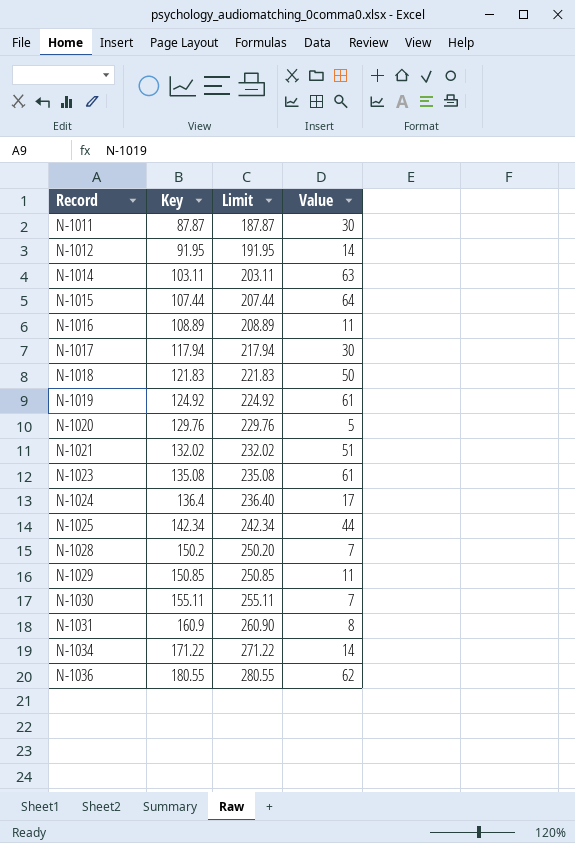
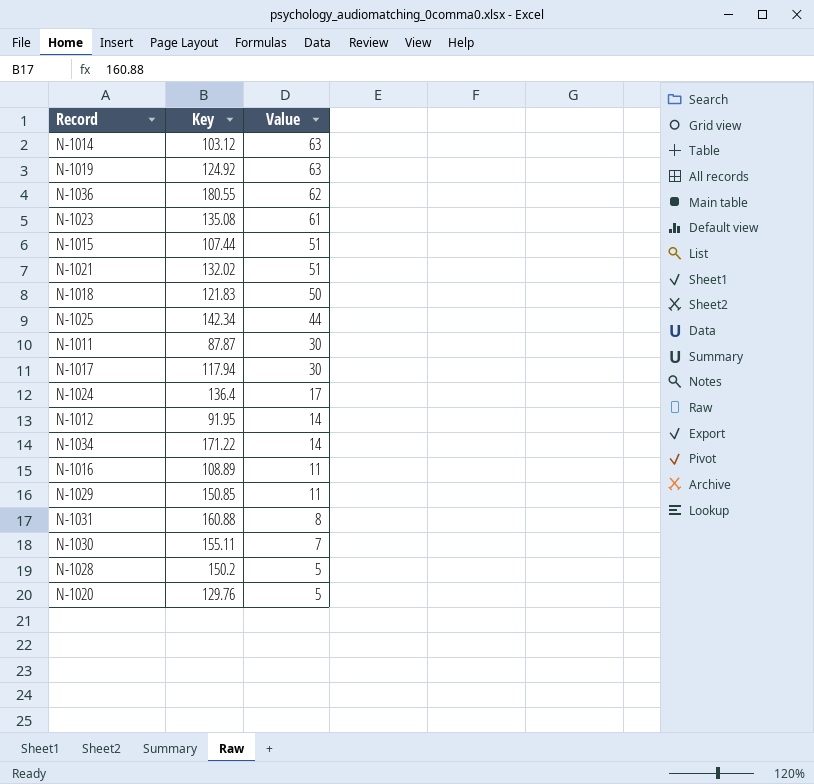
row order: Record ascending -> Value descending
column Limit | formula: [Key] + 100 -> none
N-1014 | Key: 103.11 -> 103.12
N-1019 | Value: 61 -> 63
N-1015 | Value: 64 -> 51
N-1031 | Key: 160.9 -> 160.88
N-1028 | Value: 7 -> 5

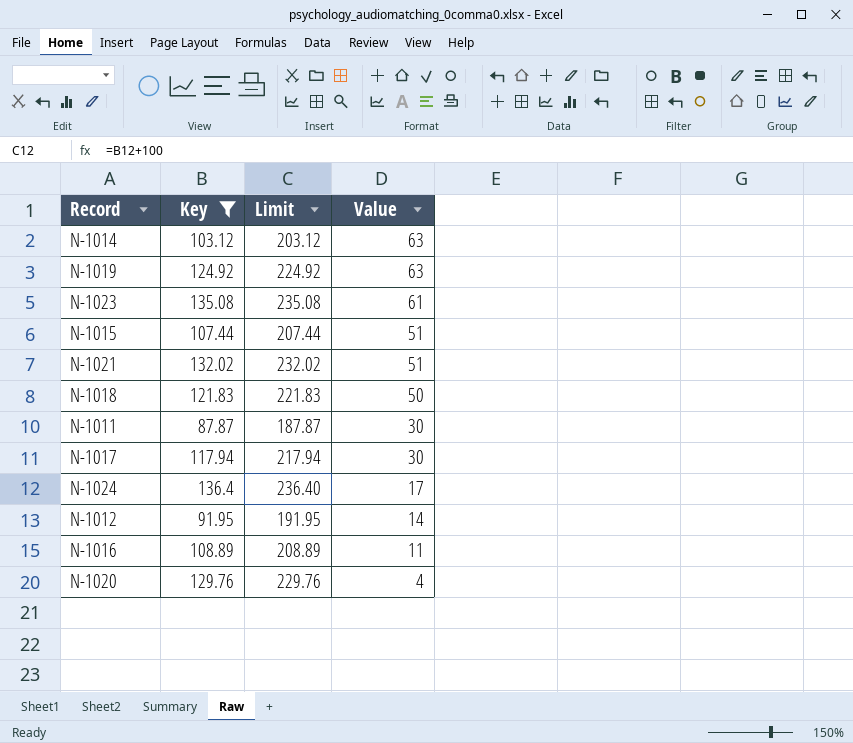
filter: none -> Key <= 136.4
column Limit | formula: none -> [Key] + 100
N-1020 | Value: 5 -> 4

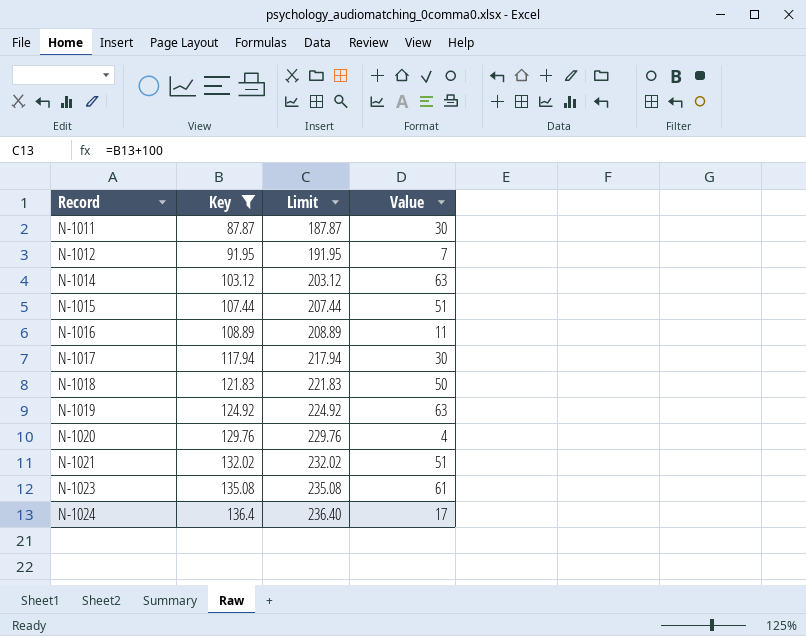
row order: Value descending -> Record ascending
N-1012 | Value: 14 -> 7

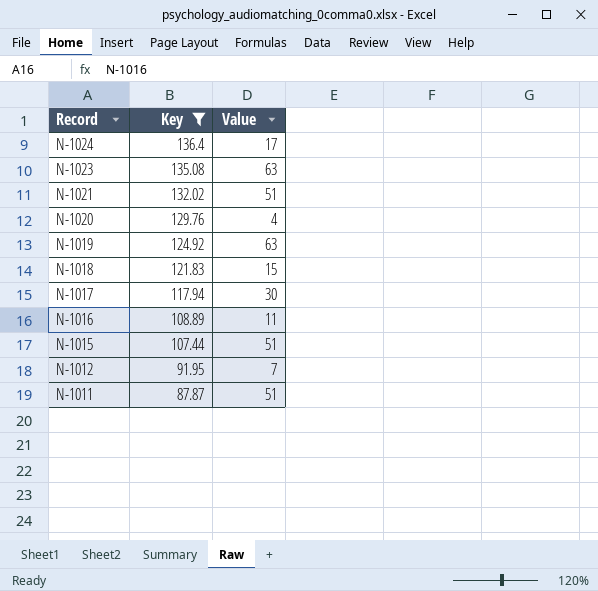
row order: Record ascending -> Record descending
column Limit | formula: [Key] + 100 -> none
row N-1014: 103.12 | 203.12 | 63 -> none
N-1023 | Value: 61 -> 63
N-1018 | Value: 50 -> 15
N-1011 | Value: 30 -> 51

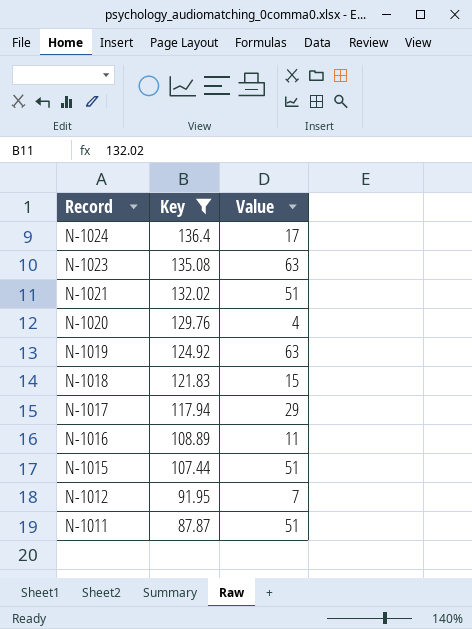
N-1017 | Value: 30 -> 29

